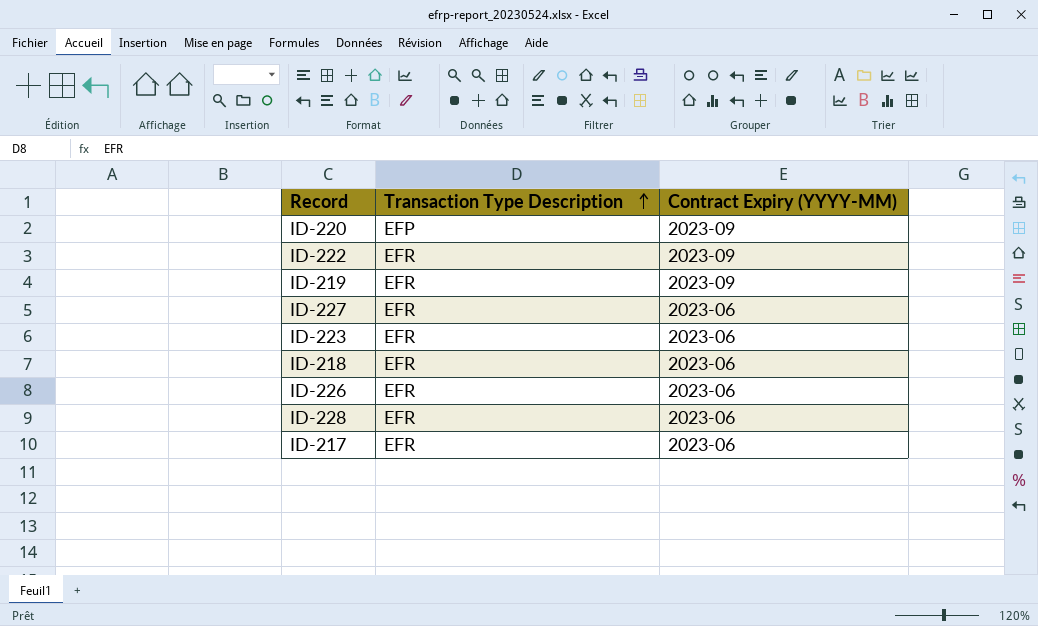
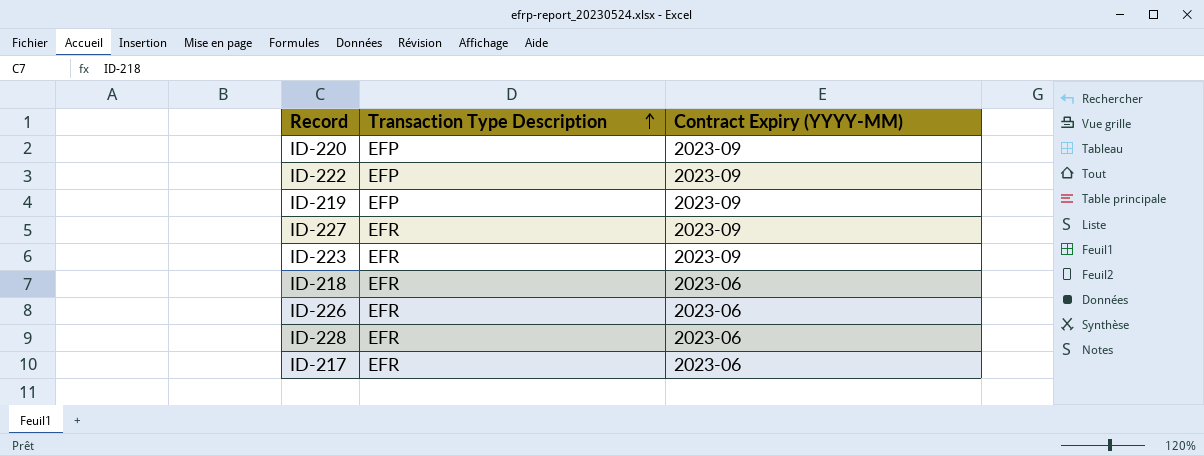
ID-222 | Transaction Type Description: EFR -> EFP
ID-219 | Transaction Type Description: EFR -> EFP
ID-227 | Contract Expiry (YYYY-MM): 2023-06 -> 2023-09
ID-223 | Contract Expiry (YYYY-MM): 2023-06 -> 2023-09

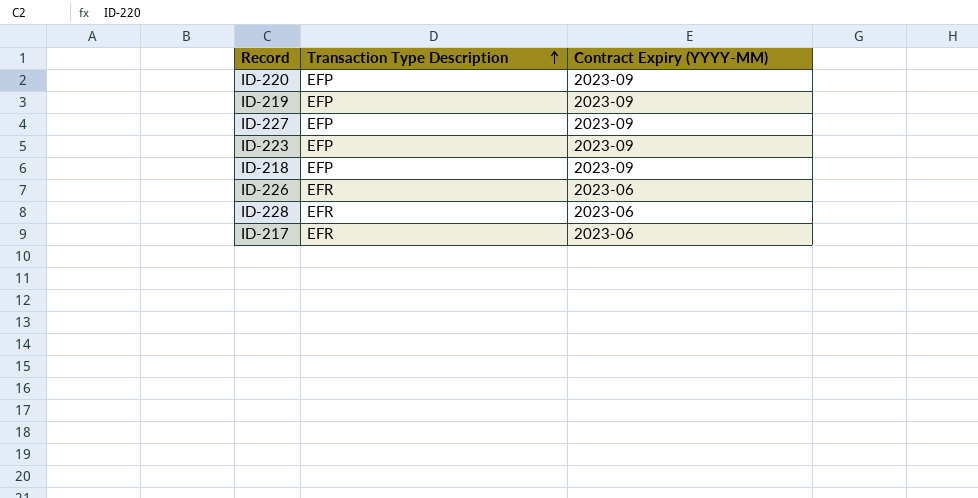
row ID-222: EFP | 2023-09 -> none
ID-227 | Transaction Type Description: EFR -> EFP
ID-223 | Transaction Type Description: EFR -> EFP
ID-218 | Transaction Type Description: EFR -> EFP
ID-218 | Contract Expiry (YYYY-MM): 2023-06 -> 2023-09

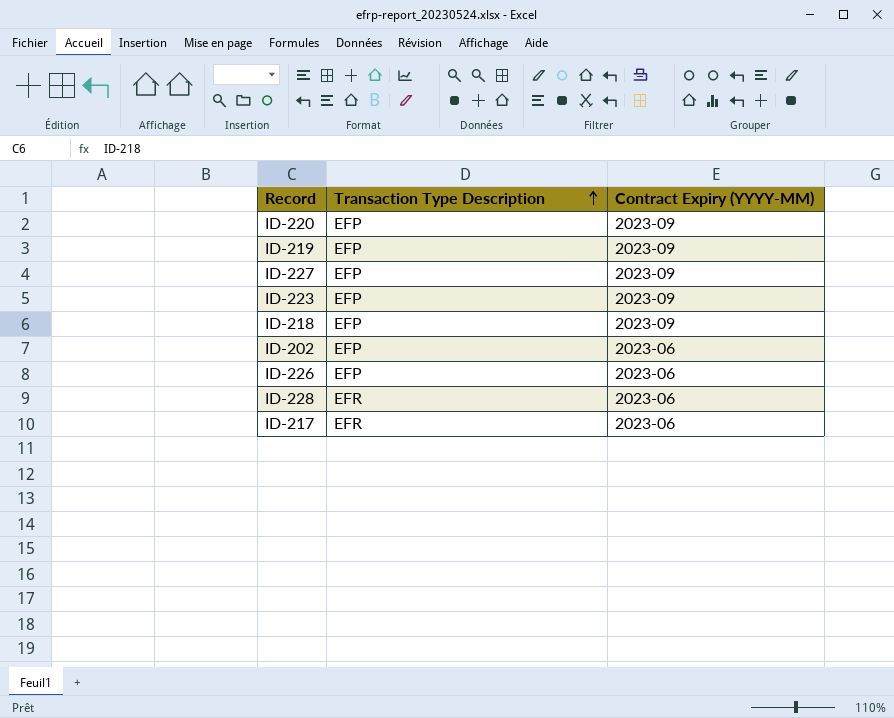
row ID-202: none -> EFP | 2023-06
ID-226 | Transaction Type Description: EFR -> EFP

